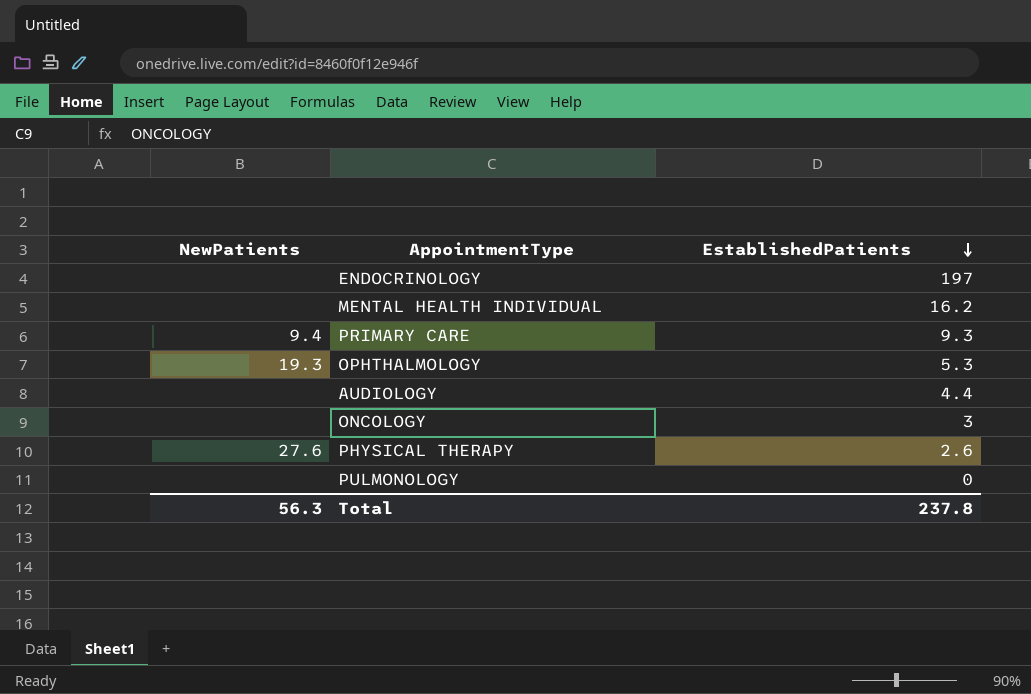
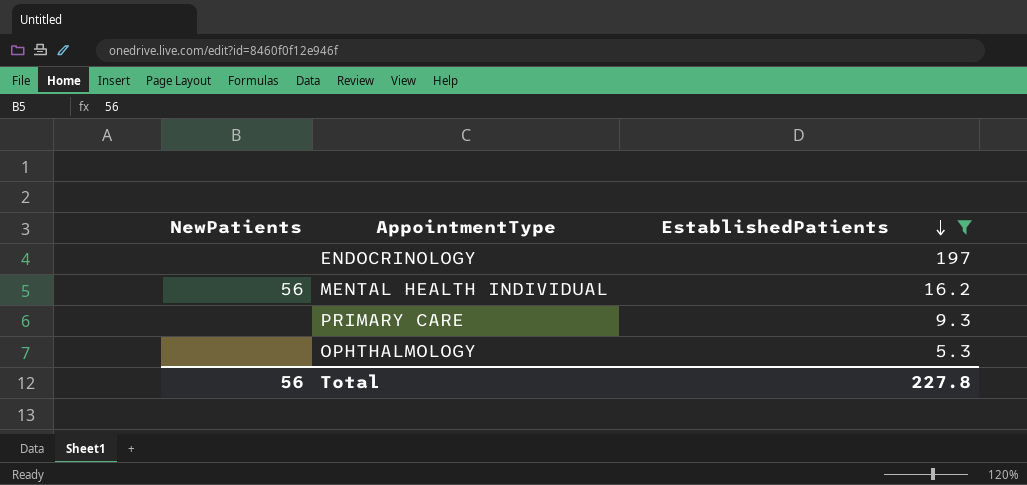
filter: none -> EstablishedPatients >= 5.3
MENTAL HEALTH INDIVIDUAL | NewPatients: none -> 56
PRIMARY CARE | NewPatients: 9.4 -> none
OPHTHALMOLOGY | NewPatients: 19.3 -> none
Total | NewPatients: 56.3 -> 56
Total | EstablishedPatients: 237.8 -> 227.8

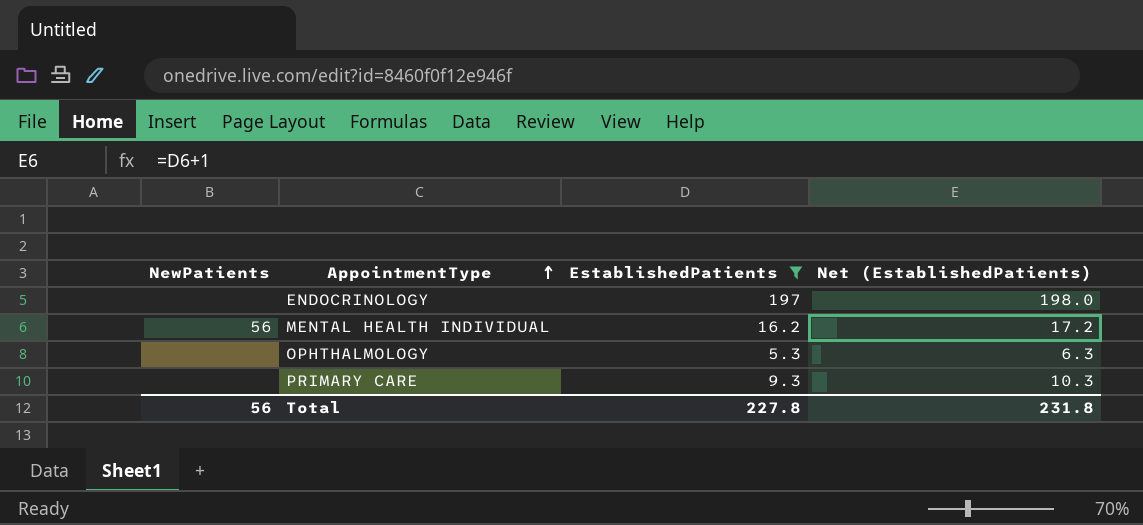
row order: EstablishedPatients descending -> AppointmentType ascending
column Net (EstablishedPatients) | formula: none -> [EstablishedPatients] + 1

